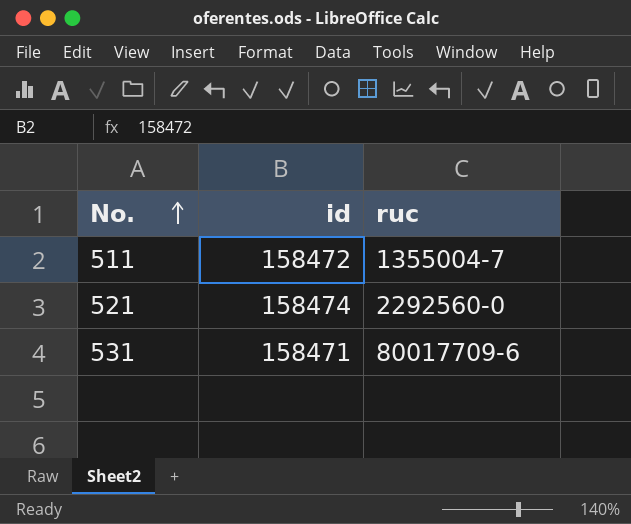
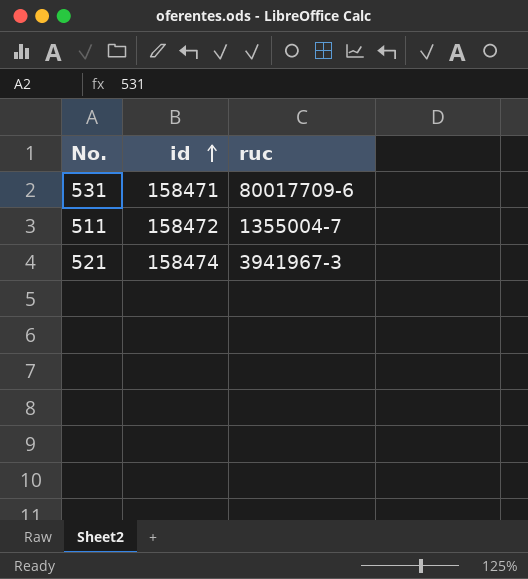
row order: No. ascending -> id ascending
521 | ruc: 2292560-0 -> 3941967-3

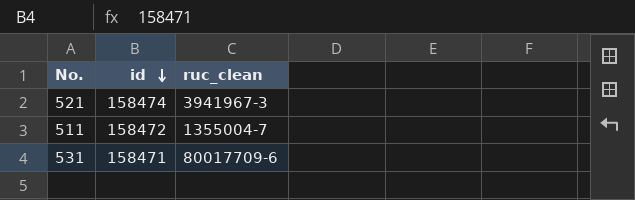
row order: id ascending -> id descending
column name: ruc -> ruc_clean

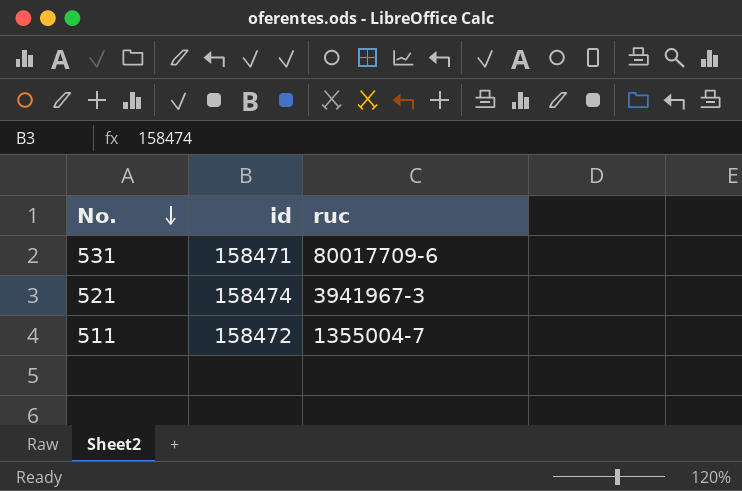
row order: id descending -> No. descending
column name: ruc_clean -> ruc

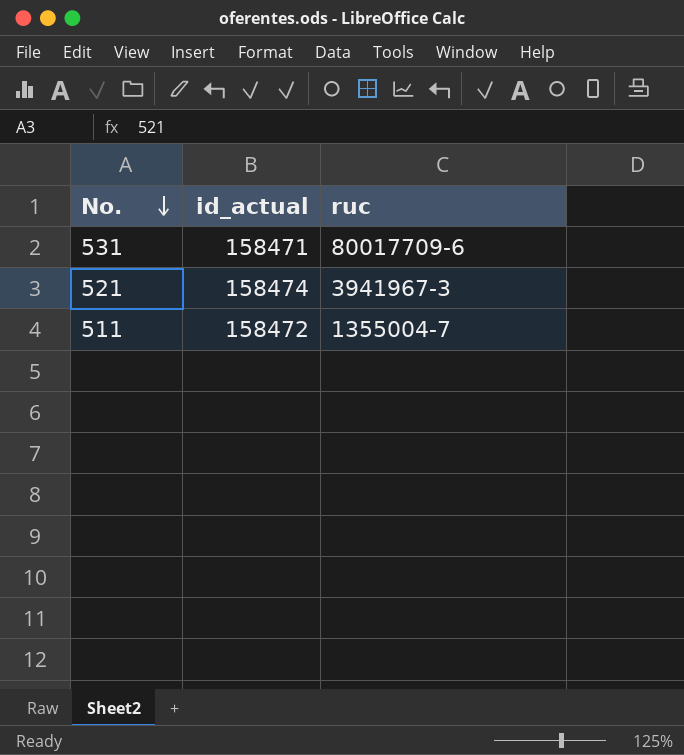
column name: id -> id_actual

